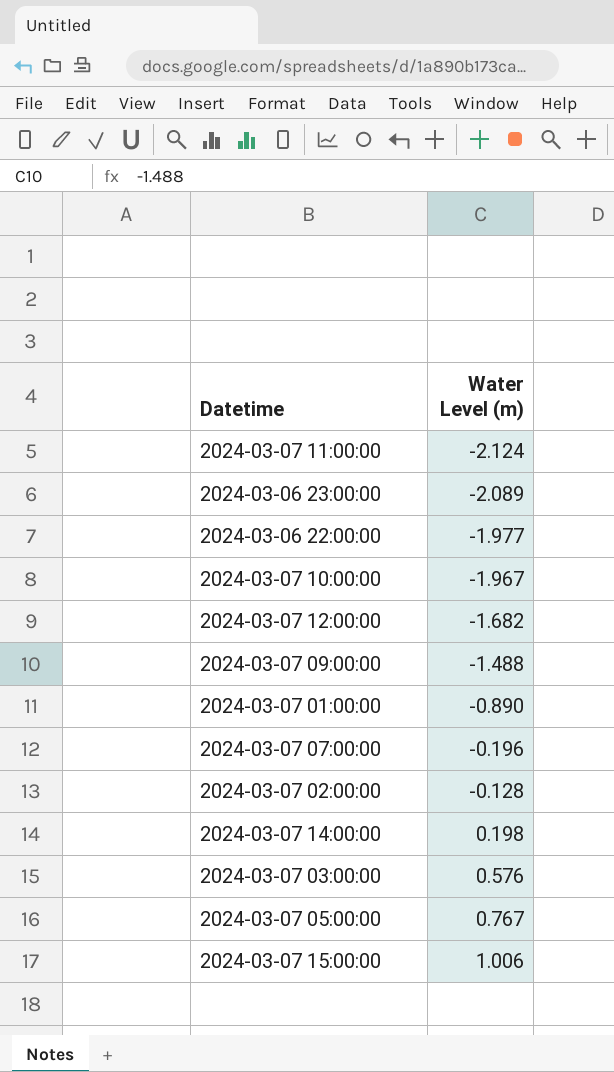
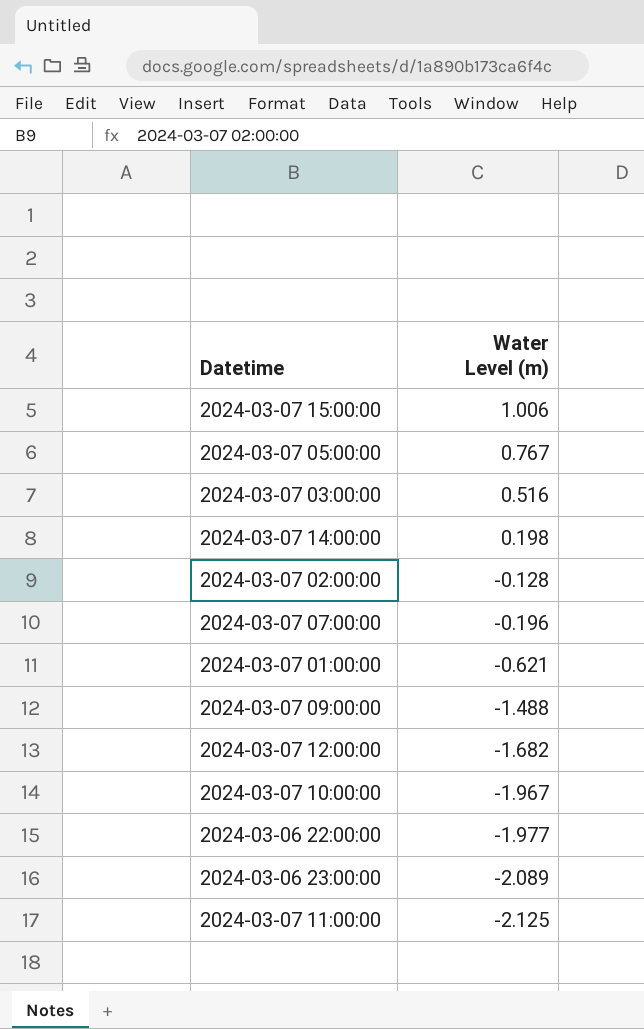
row order: Water Level (m) ascending -> Water Level (m) descending
2024-03-07 03:00:00 | Water Level (m): 0.576 -> 0.516
2024-03-07 01:00:00 | Water Level (m): -0.890 -> -0.621
2024-03-07 11:00:00 | Water Level (m): -2.124 -> -2.125

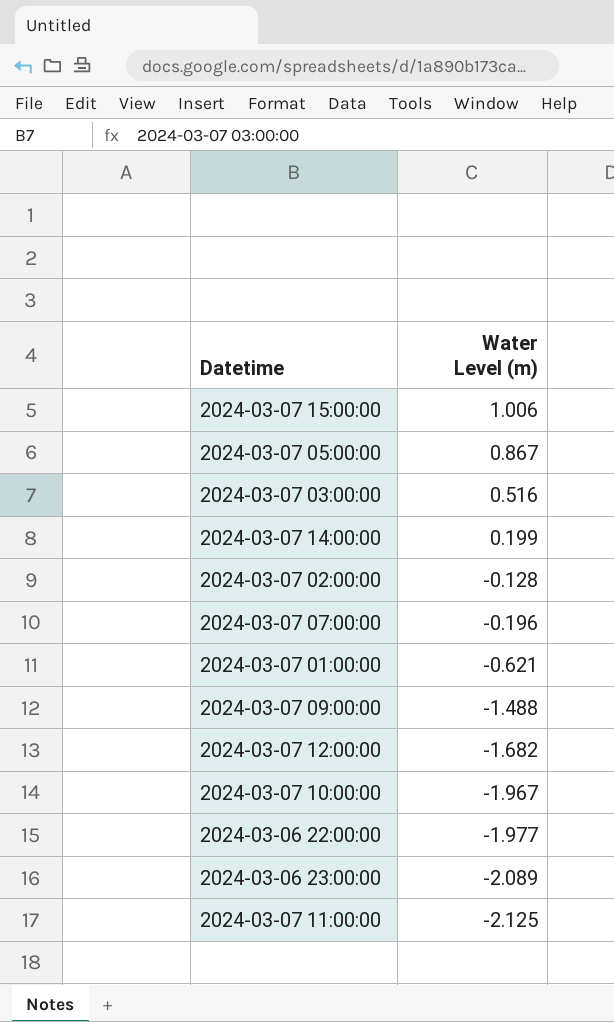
2024-03-07 05:00:00 | Water Level (m): 0.767 -> 0.867
2024-03-07 14:00:00 | Water Level (m): 0.198 -> 0.199

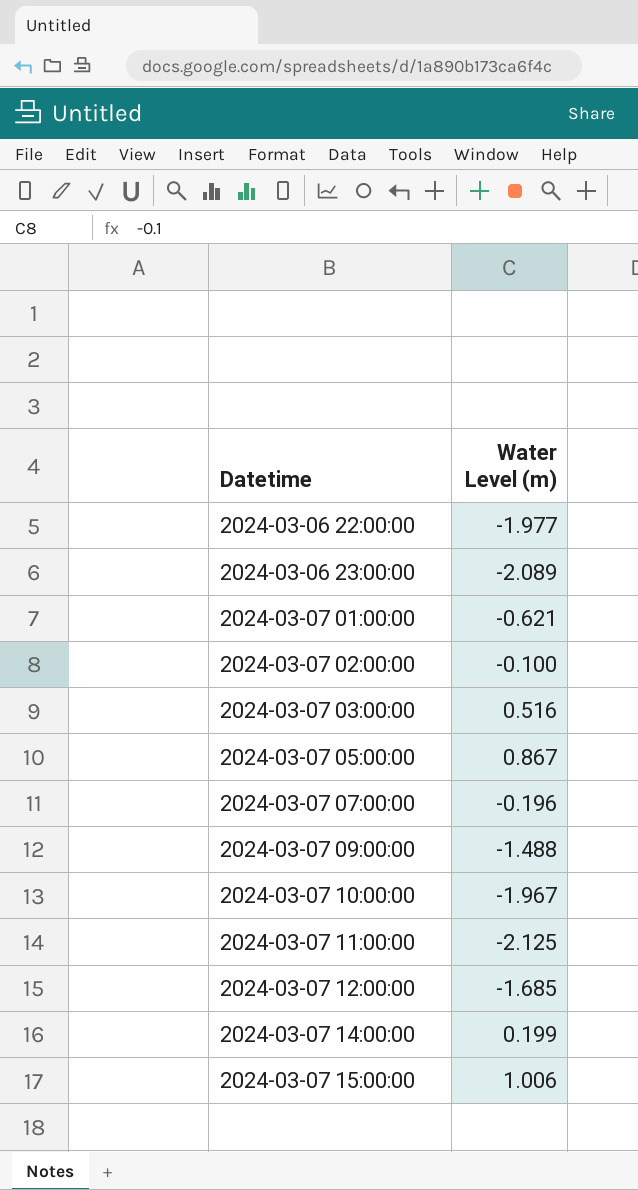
row order: Water Level (m) descending -> Datetime ascending
2024-03-07 02:00:00 | Water Level (m): -0.128 -> -0.100
2024-03-07 12:00:00 | Water Level (m): -1.682 -> -1.685

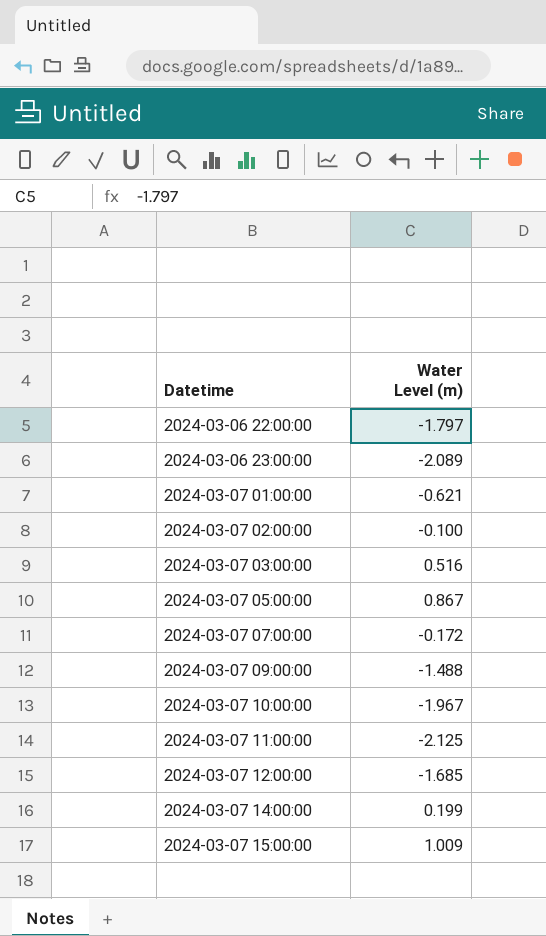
2024-03-06 22:00:00 | Water Level (m): -1.977 -> -1.797
2024-03-07 07:00:00 | Water Level (m): -0.196 -> -0.172
2024-03-07 15:00:00 | Water Level (m): 1.006 -> 1.009

